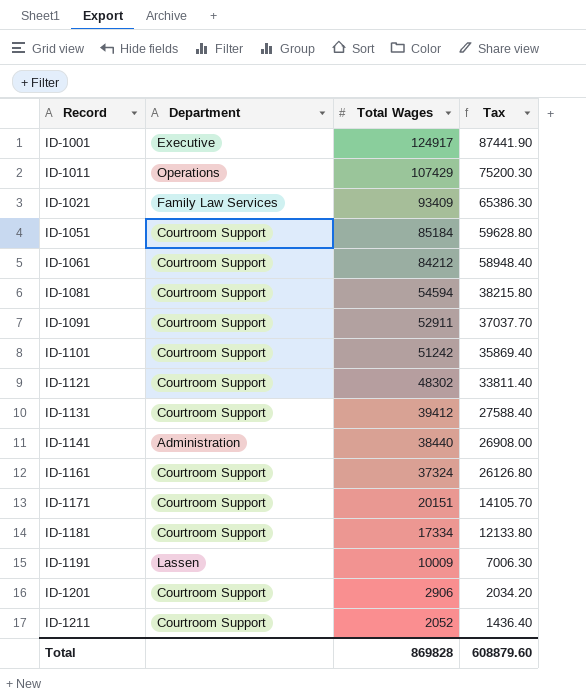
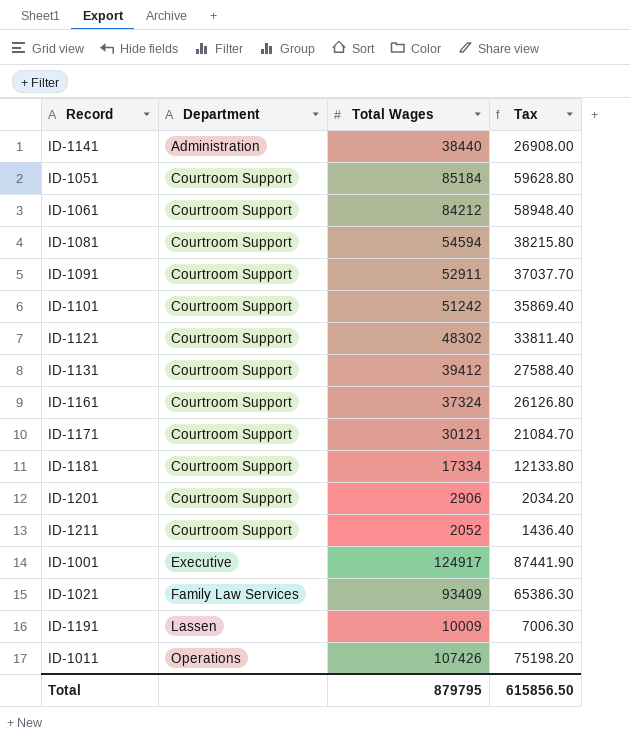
row order: Record ascending -> Department ascending
ID-1171 | Total Wages: 20151 -> 30121
ID-1171 | Tax: 14105.70 -> 21084.70
ID-1011 | Total Wages: 107429 -> 107426
ID-1011 | Tax: 75200.30 -> 75198.20
Total | Total Wages: 869828 -> 879795
Total | Tax: 608879.60 -> 615856.50

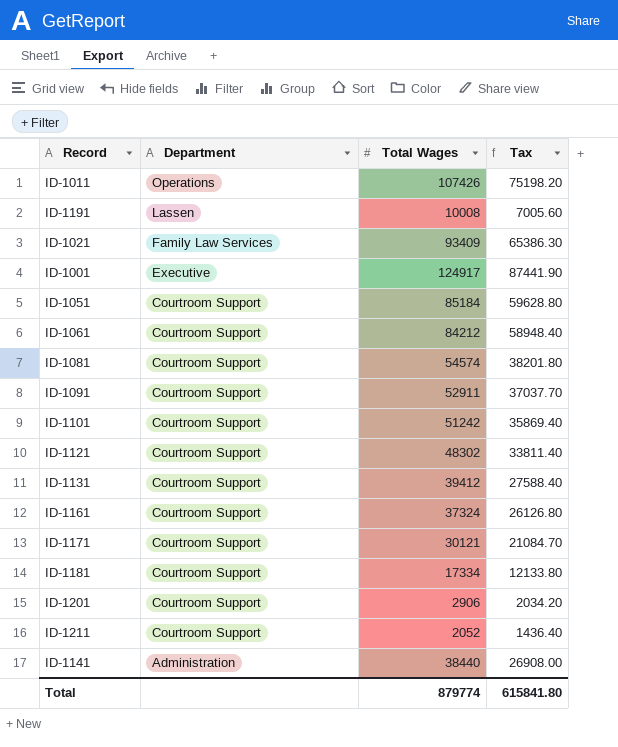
row order: Department ascending -> Department descending
ID-1191 | Total Wages: 10009 -> 10008
ID-1191 | Tax: 7006.30 -> 7005.60
ID-1081 | Total Wages: 54594 -> 54574
ID-1081 | Tax: 38215.80 -> 38201.80
Total | Total Wages: 879795 -> 879774
Total | Tax: 615856.50 -> 615841.80

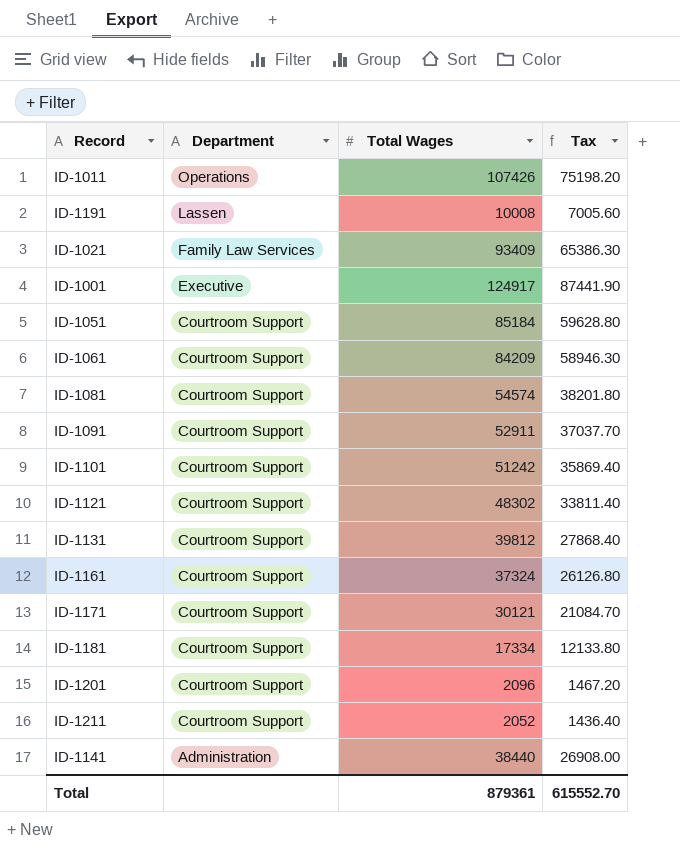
ID-1061 | Total Wages: 84212 -> 84209
ID-1061 | Tax: 58948.40 -> 58946.30
ID-1131 | Total Wages: 39412 -> 39812
ID-1131 | Tax: 27588.40 -> 27868.40
ID-1201 | Total Wages: 2906 -> 2096
ID-1201 | Tax: 2034.20 -> 1467.20
Total | Total Wages: 879774 -> 879361
Total | Tax: 615841.80 -> 615552.70

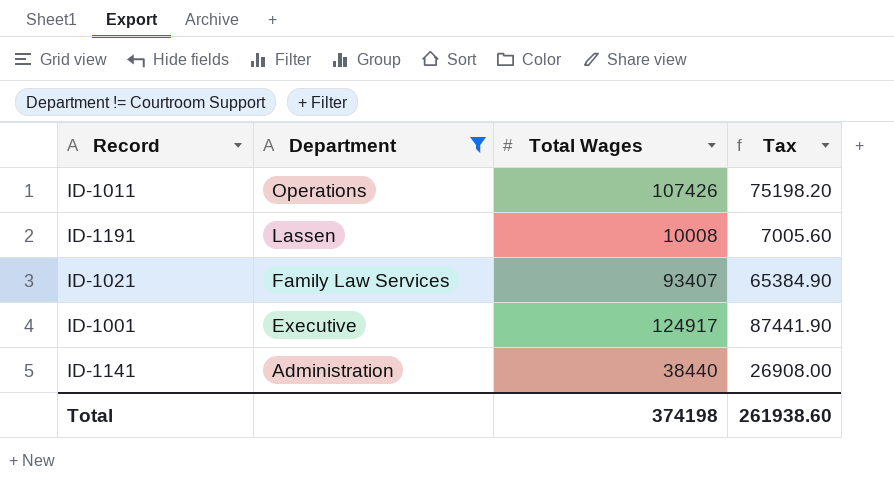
filter: none -> Department != Courtroom Support
ID-1021 | Total Wages: 93409 -> 93407
ID-1021 | Tax: 65386.30 -> 65384.90
Total | Total Wages: 879361 -> 374198
Total | Tax: 615552.70 -> 261938.60

